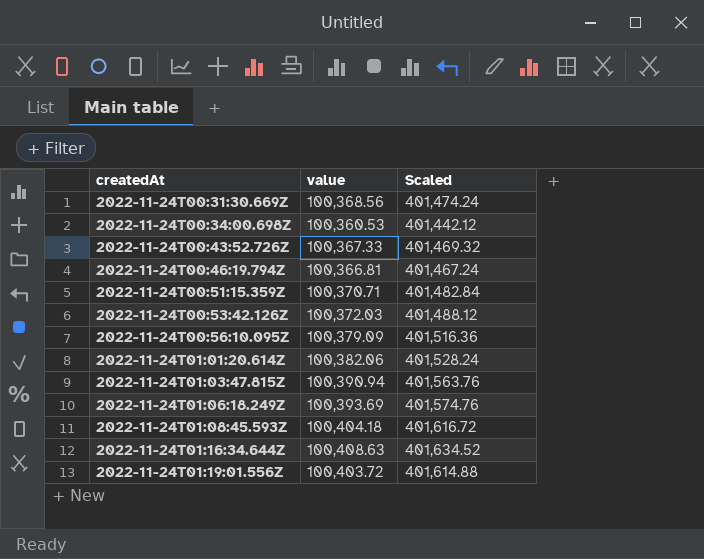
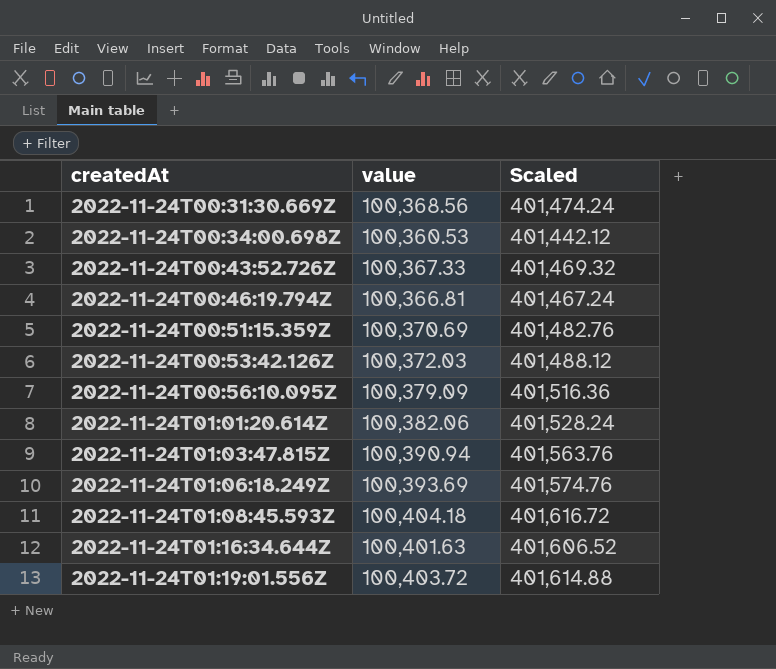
2022-11-24T00:51:15.359Z | value: 100,370.71 -> 100,370.69
2022-11-24T00:51:15.359Z | Scaled: 401,482.84 -> 401,482.76
2022-11-24T01:16:34.644Z | value: 100,408.63 -> 100,401.63
2022-11-24T01:16:34.644Z | Scaled: 401,634.52 -> 401,606.52

